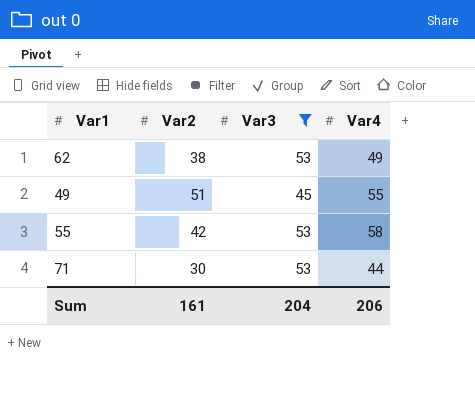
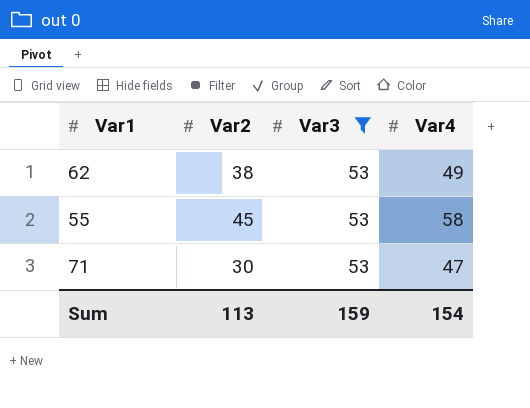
row 49: 51 | 45 | 55 -> none
55 | Var2: 42 -> 45
71 | Var4: 44 -> 47
Sum | Var2: 161 -> 113
Sum | Var3: 204 -> 159
Sum | Var4: 206 -> 154

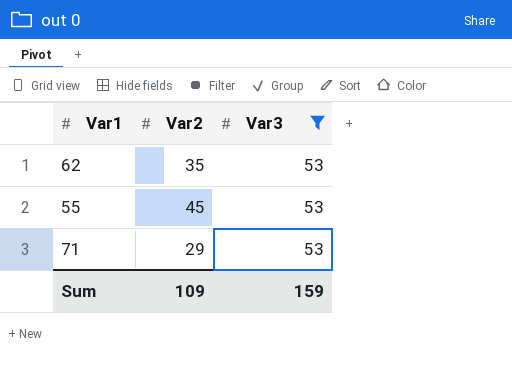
column Var4 | position: 4 -> none
62 | Var2: 38 -> 35
71 | Var2: 30 -> 29
Sum | Var2: 113 -> 109

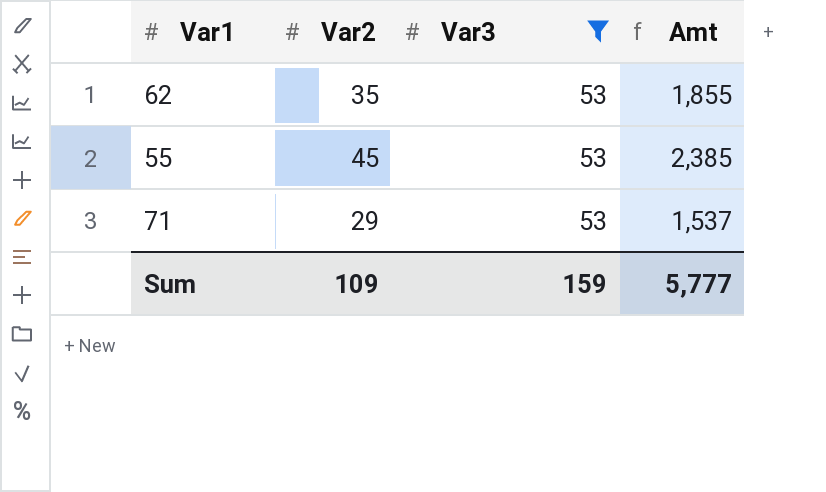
column Amt | formula: none -> [Var2] * [Var3]

